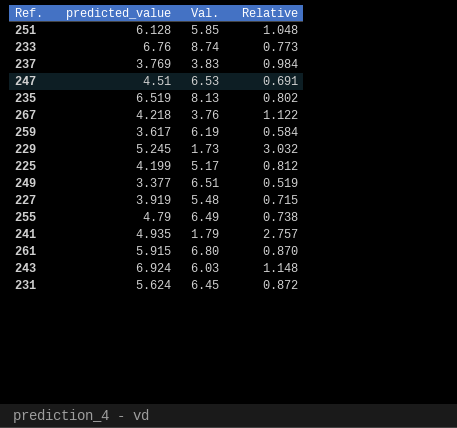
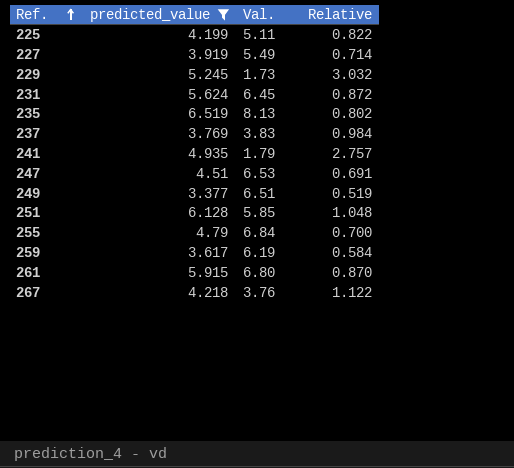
filter: none -> predicted_value <= 6.519
row order: none -> Ref. ascending
225 | Val.: 5.17 -> 5.11
225 | Relative: 0.812 -> 0.822
227 | Val.: 5.48 -> 5.49
227 | Relative: 0.715 -> 0.714
255 | Val.: 6.49 -> 6.84
255 | Relative: 0.738 -> 0.700

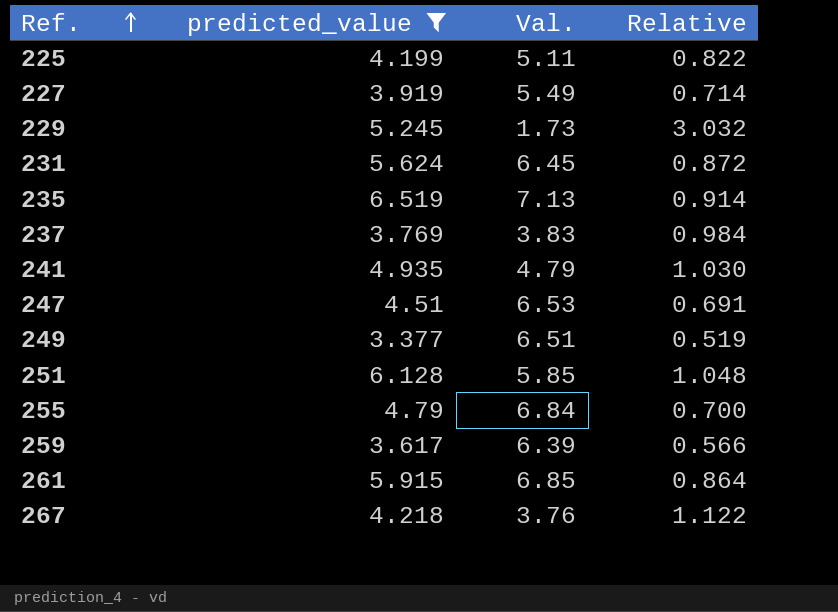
235 | Val.: 8.13 -> 7.13
235 | Relative: 0.802 -> 0.914
241 | Val.: 1.79 -> 4.79
241 | Relative: 2.757 -> 1.030
259 | Val.: 6.19 -> 6.39
259 | Relative: 0.584 -> 0.566
261 | Val.: 6.80 -> 6.85
261 | Relative: 0.870 -> 0.864

